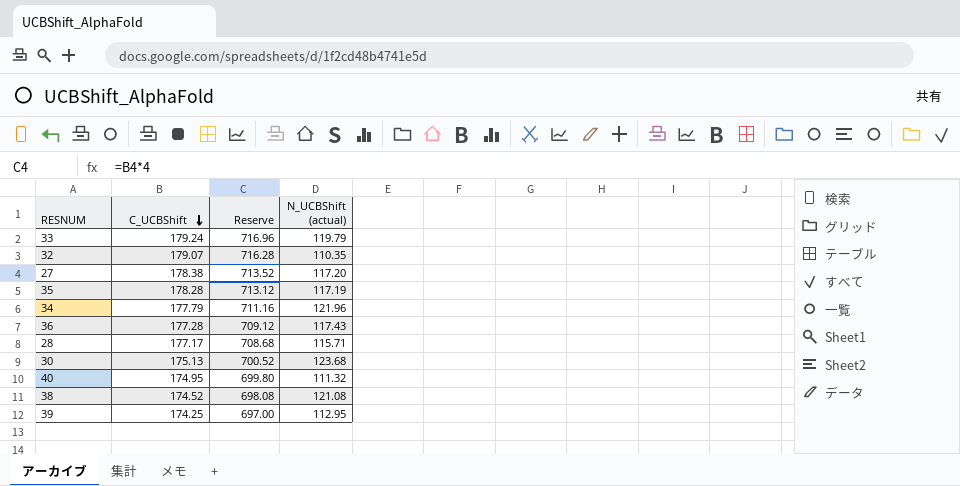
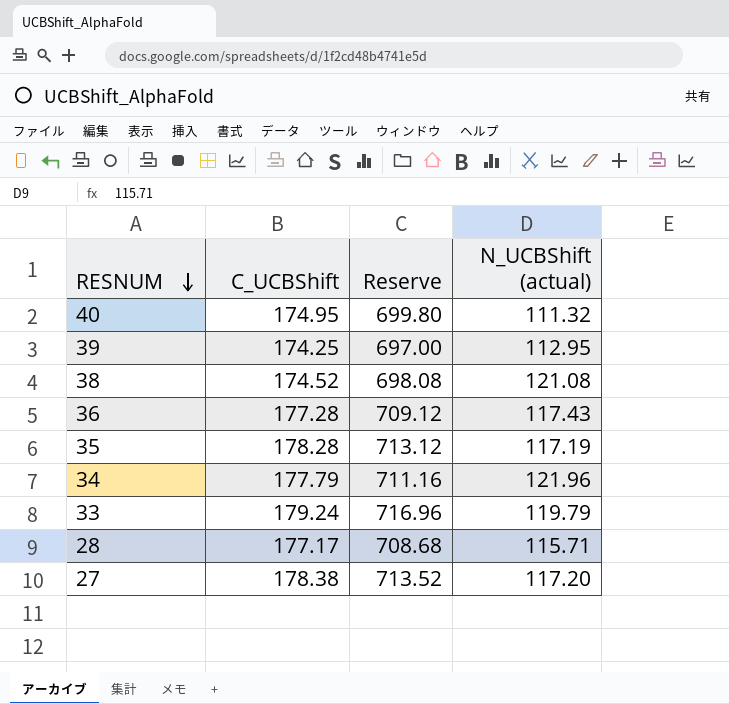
row order: C_UCBShift descending -> RESNUM descending
row 32: 179.07 | 716.28 | 110.35 -> none
row 30: 175.13 | 700.52 | 123.68 -> none

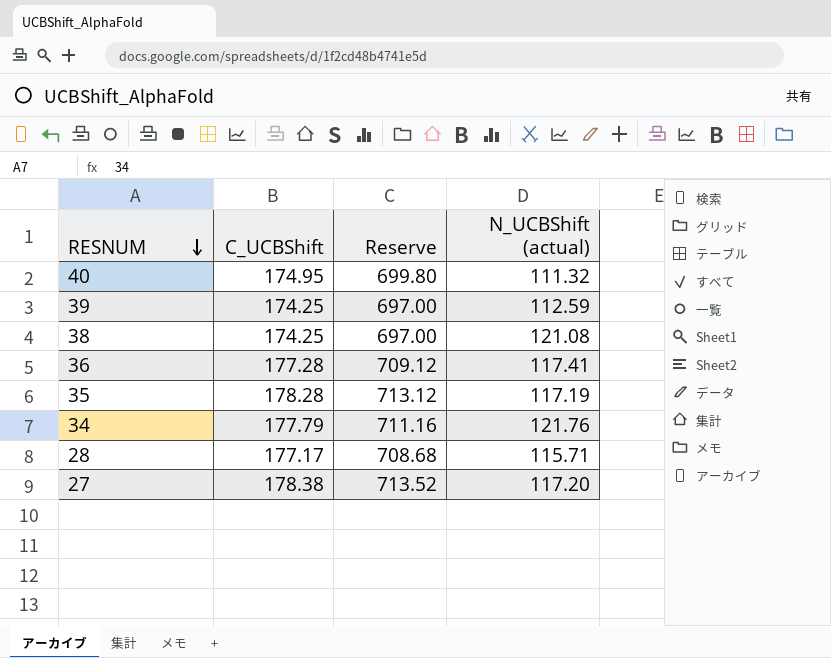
row 33: 179.24 | 716.96 | 119.79 -> none
39 | N_UCBShift (actual): 112.95 -> 112.59
38 | C_UCBShift: 174.52 -> 174.25
38 | Reserve: 698.08 -> 697.00
36 | N_UCBShift (actual): 117.43 -> 117.41
34 | N_UCBShift (actual): 121.96 -> 121.76

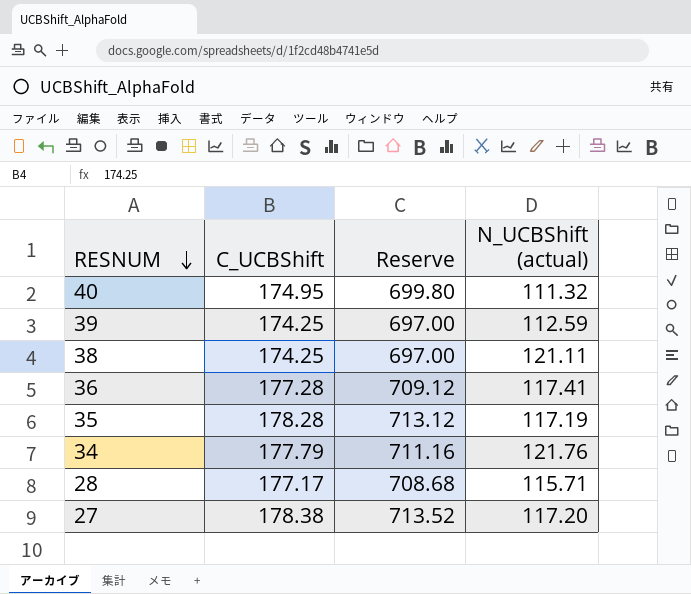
38 | N_UCBShift (actual): 121.08 -> 121.11

